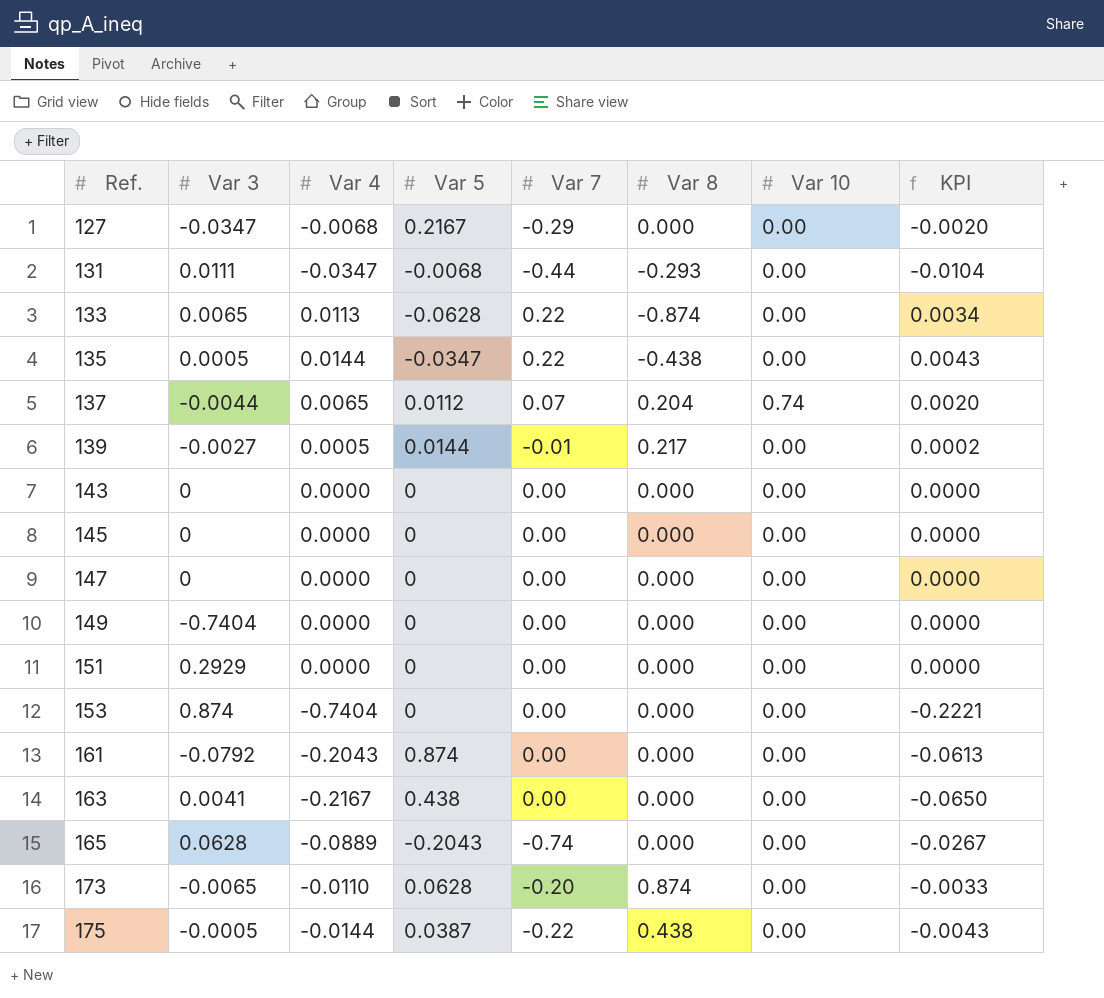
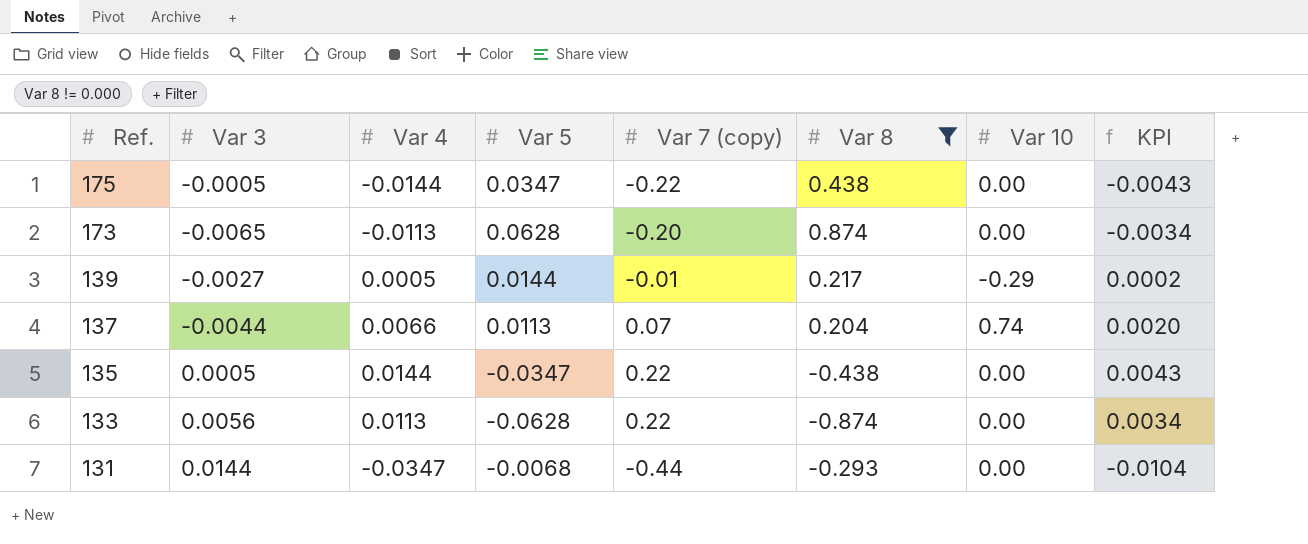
filter: none -> Var 8 != 0.000
row order: Ref. ascending -> Ref. descending
column name: Var 7 -> Var 7 (copy)
175 | Var 5: 0.0387 -> 0.0347
173 | Var 4: -0.0110 -> -0.0113
173 | KPI: -0.0033 -> -0.0034
139 | Var 10: 0.00 -> -0.29
137 | Var 4: 0.0065 -> 0.0066
137 | Var 5: 0.0112 -> 0.0113
133 | Var 3: 0.0065 -> 0.0056
131 | Var 3: 0.0111 -> 0.0144

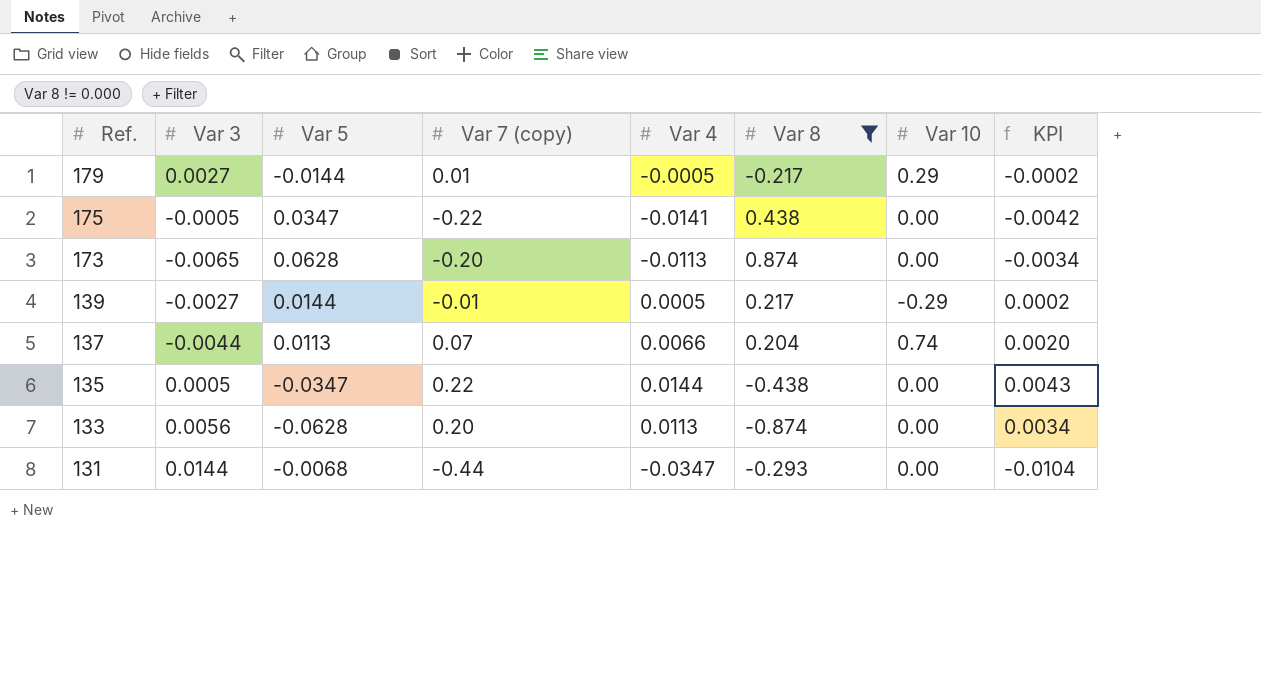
column Var 4 | position: 3 -> 5
row 179: none -> 0.0027 | -0.0144 | 0.01 | -0.0005 | -0.217 | 0.29 | -0.0002
175 | Var 4: -0.0144 -> -0.0141
175 | KPI: -0.0043 -> -0.0042
133 | Var 7 (copy): 0.22 -> 0.20

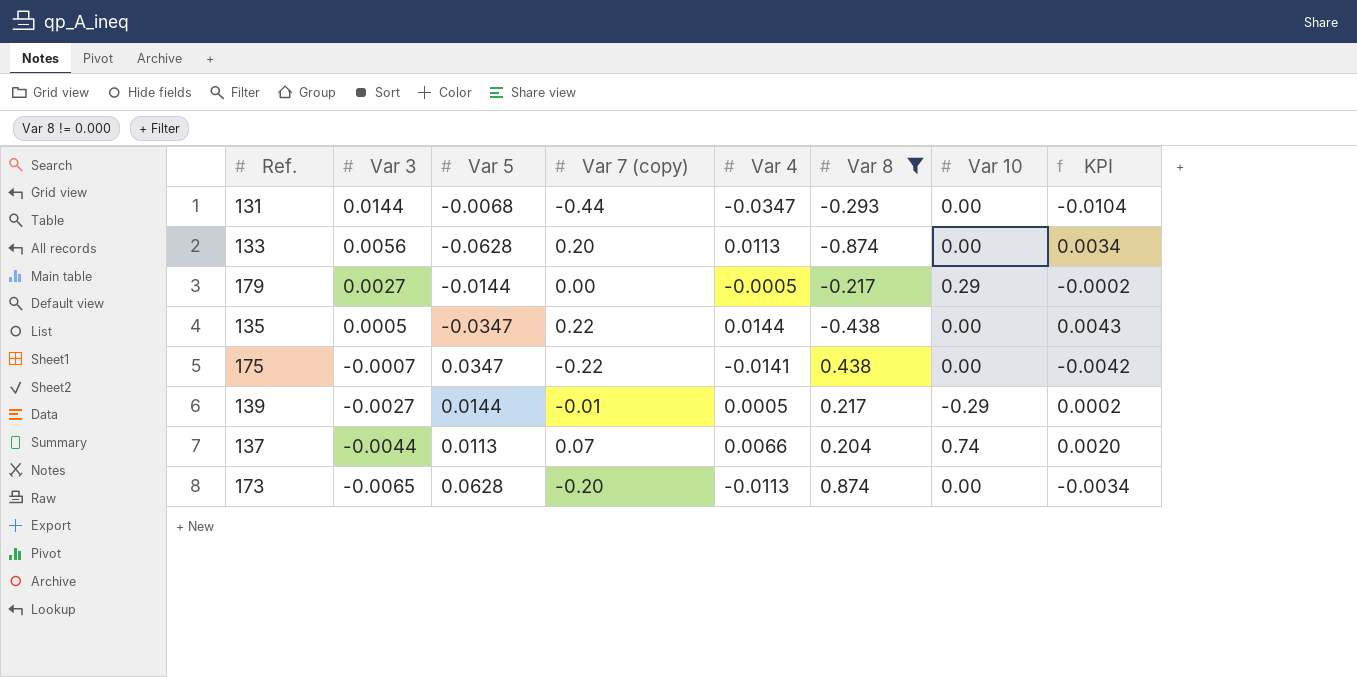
row order: Ref. descending -> Var 3 descending
179 | Var 7 (copy): 0.01 -> 0.00
175 | Var 3: -0.0005 -> -0.0007

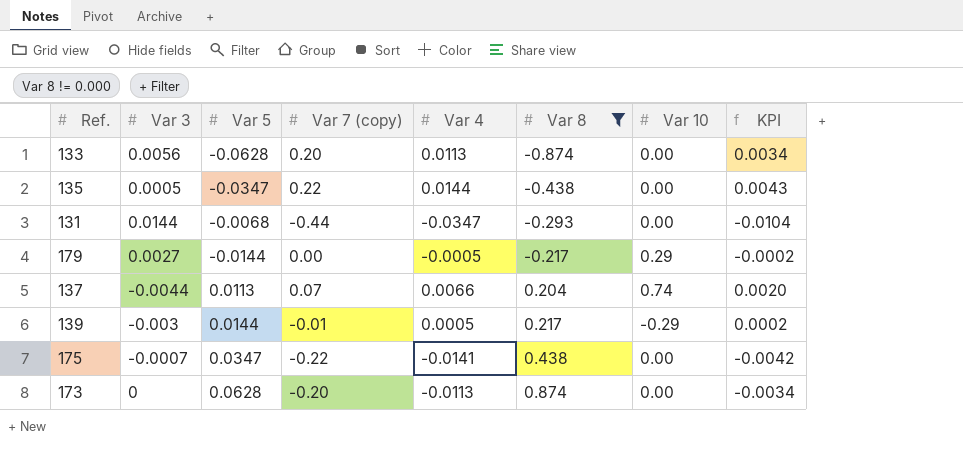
row order: Var 3 descending -> Var 8 ascending
139 | Var 3: -0.0027 -> -0.003
173 | Var 3: -0.0065 -> 0

